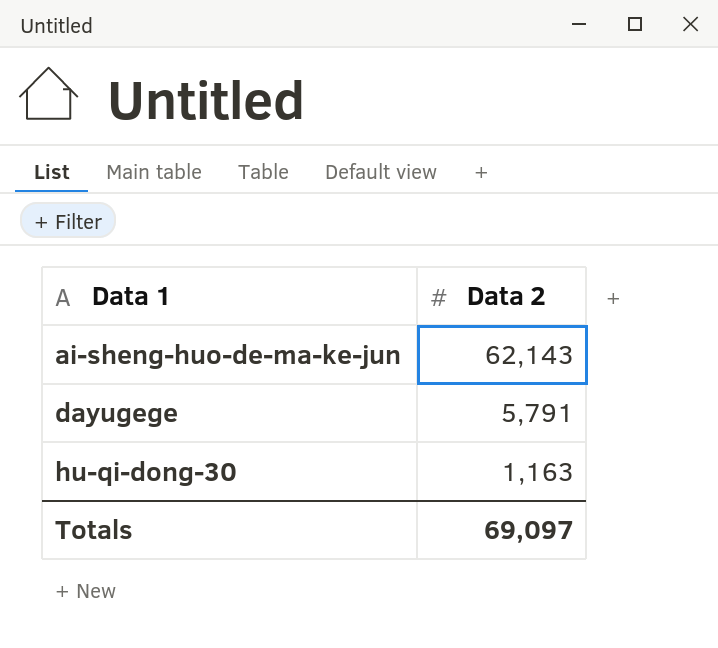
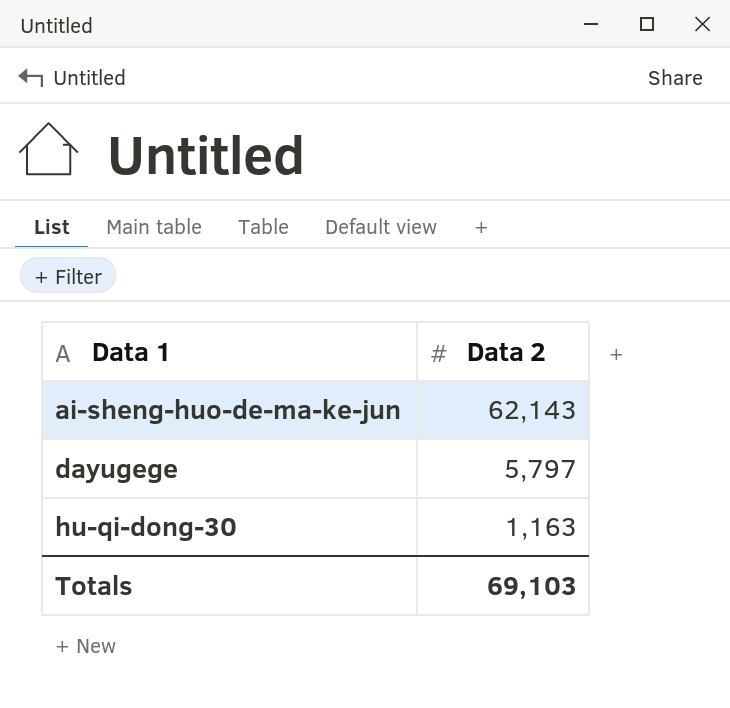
dayugege | Data 2: 5,791 -> 5,797
Totals | Data 2: 69,097 -> 69,103

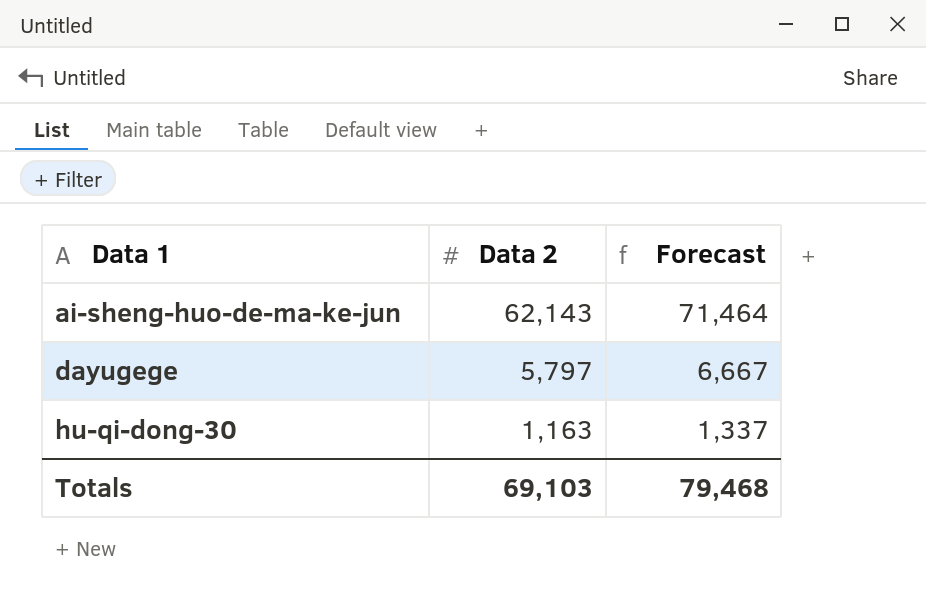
column Forecast | formula: none -> [Data 2] * 1.15

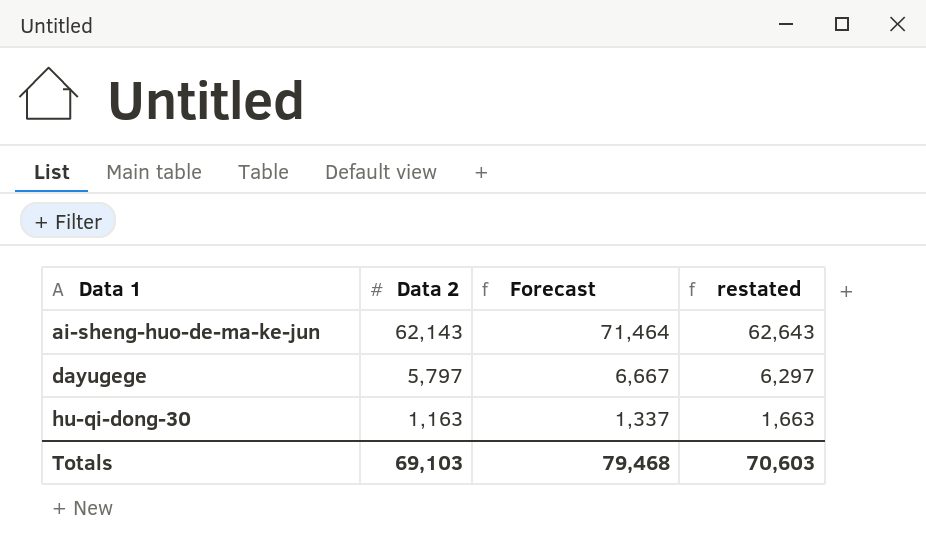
column restated | formula: none -> [Data 2] + 500

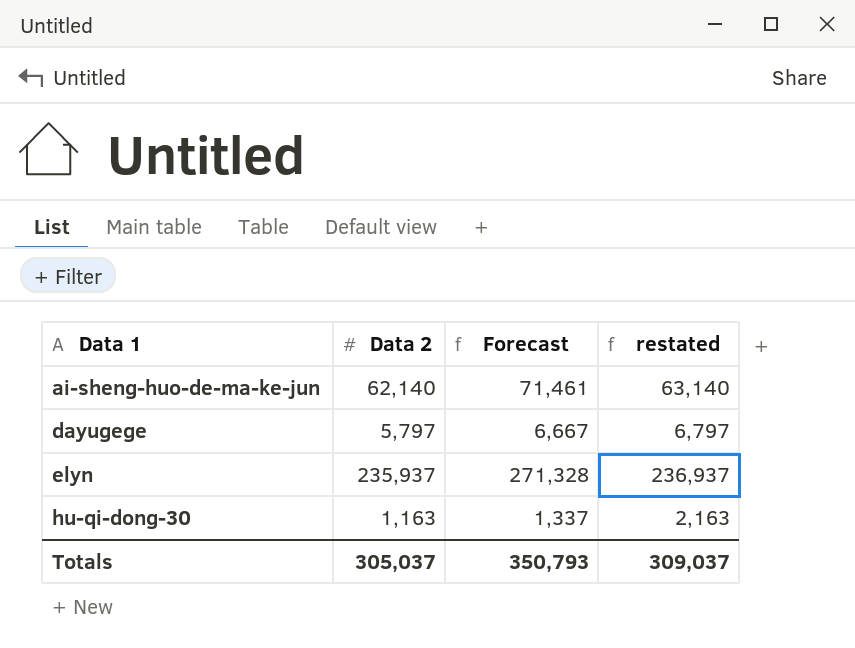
column restated | formula: [Data 2] + 500 -> [Data 2] + 1000
ai-sheng-huo-de-ma-ke-jun | Data 2: 62,143 -> 62,140
ai-sheng-huo-de-ma-ke-jun | Forecast: 71,464 -> 71,461
row elyn: none -> 235,937 | 271,328 | 236,937
Totals | Data 2: 69,103 -> 305,037
Totals | Forecast: 79,468 -> 350,793
Totals | restated: 70,603 -> 309,037

